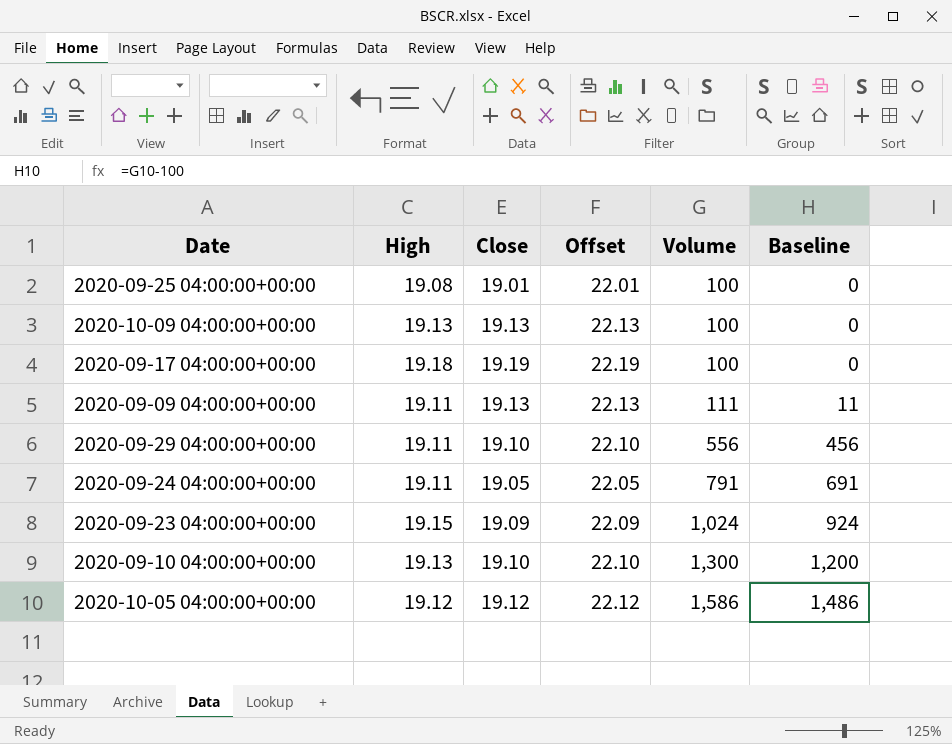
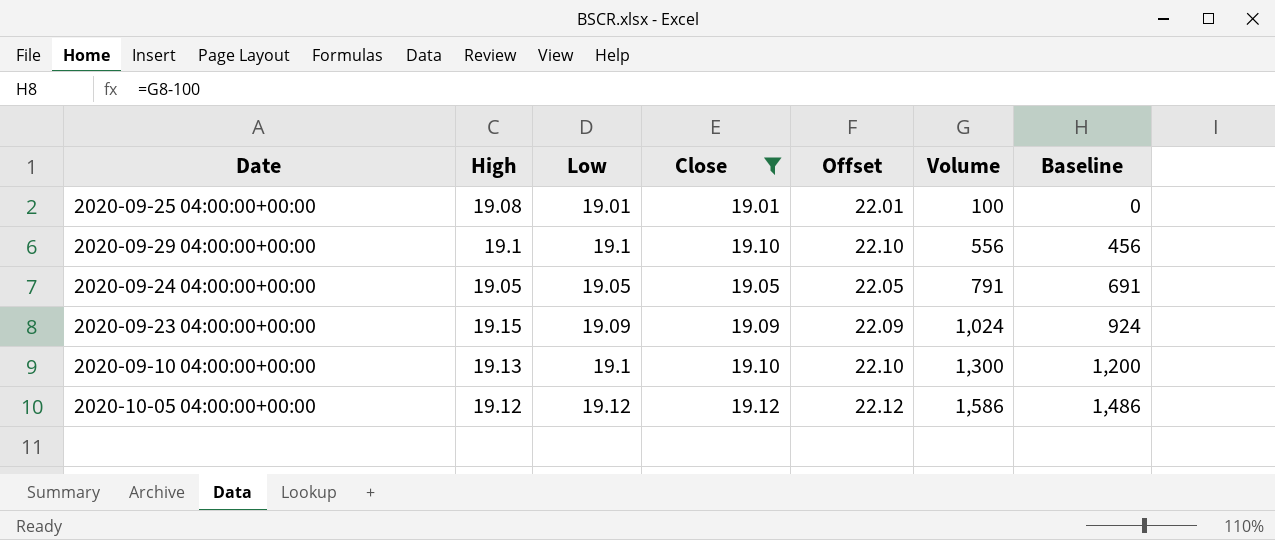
filter: none -> Close <= 19.12
column Low | position: none -> 3
2020-09-29 04:00:00+00:00 | High: 19.11 -> 19.1
2020-09-24 04:00:00+00:00 | High: 19.11 -> 19.05

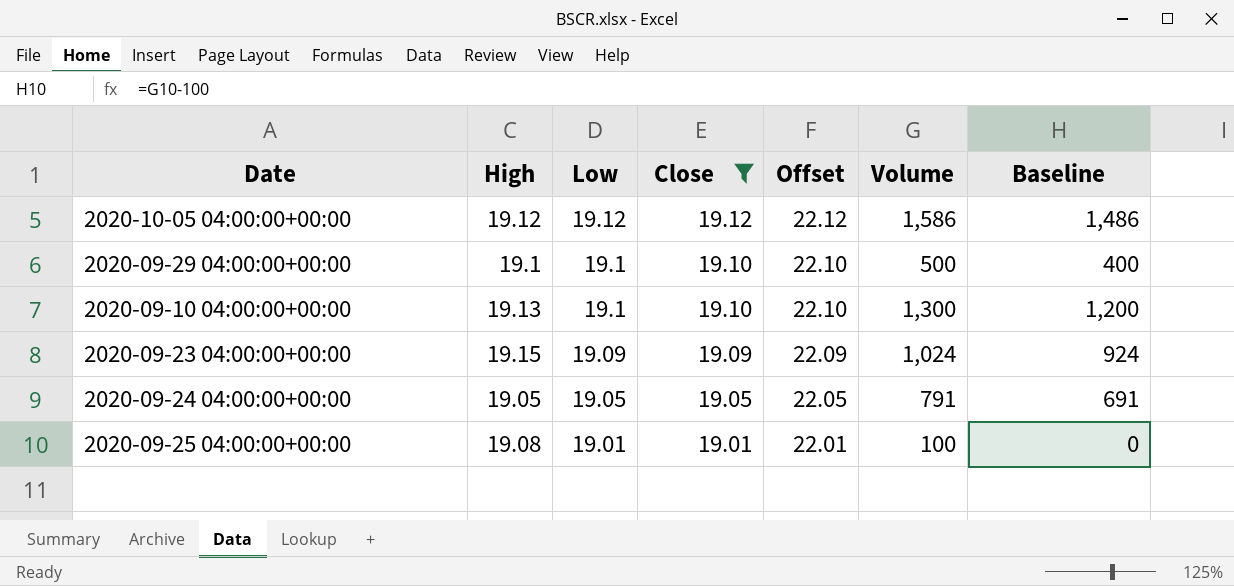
row order: Volume ascending -> Low descending
2020-09-29 04:00:00+00:00 | Volume: 556 -> 500
2020-09-29 04:00:00+00:00 | Baseline: 456 -> 400

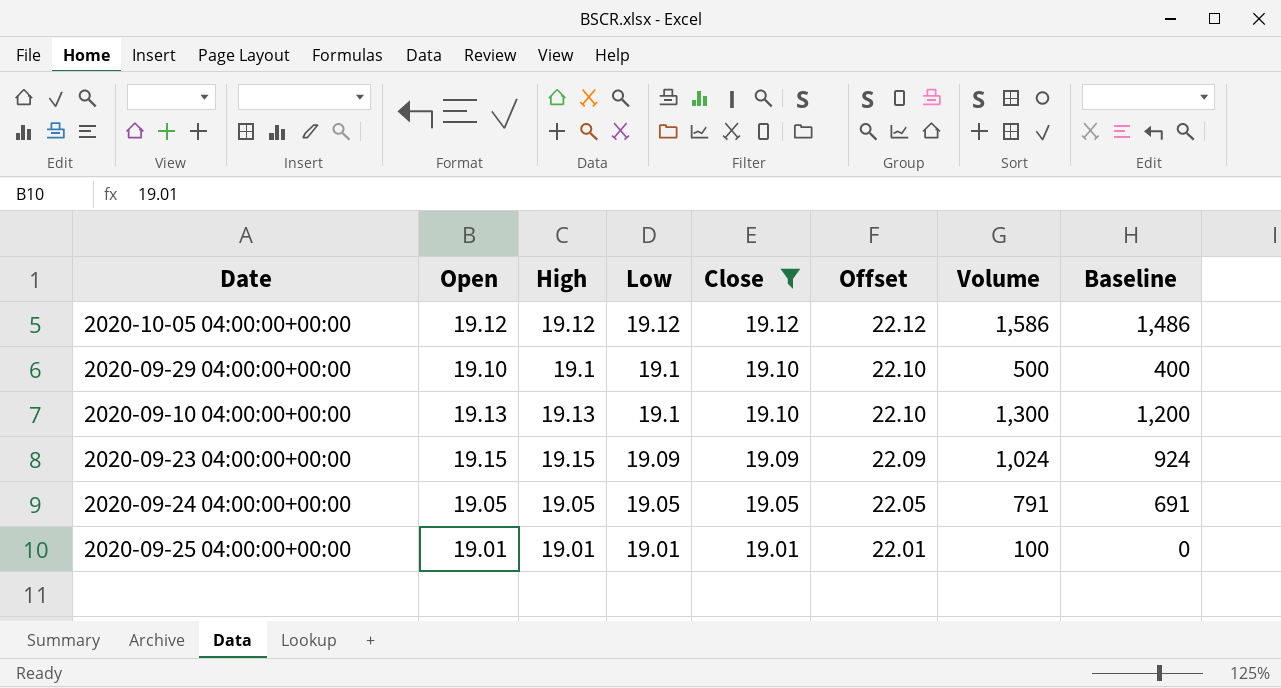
column Open | position: none -> 2
2020-09-25 04:00:00+00:00 | High: 19.08 -> 19.01

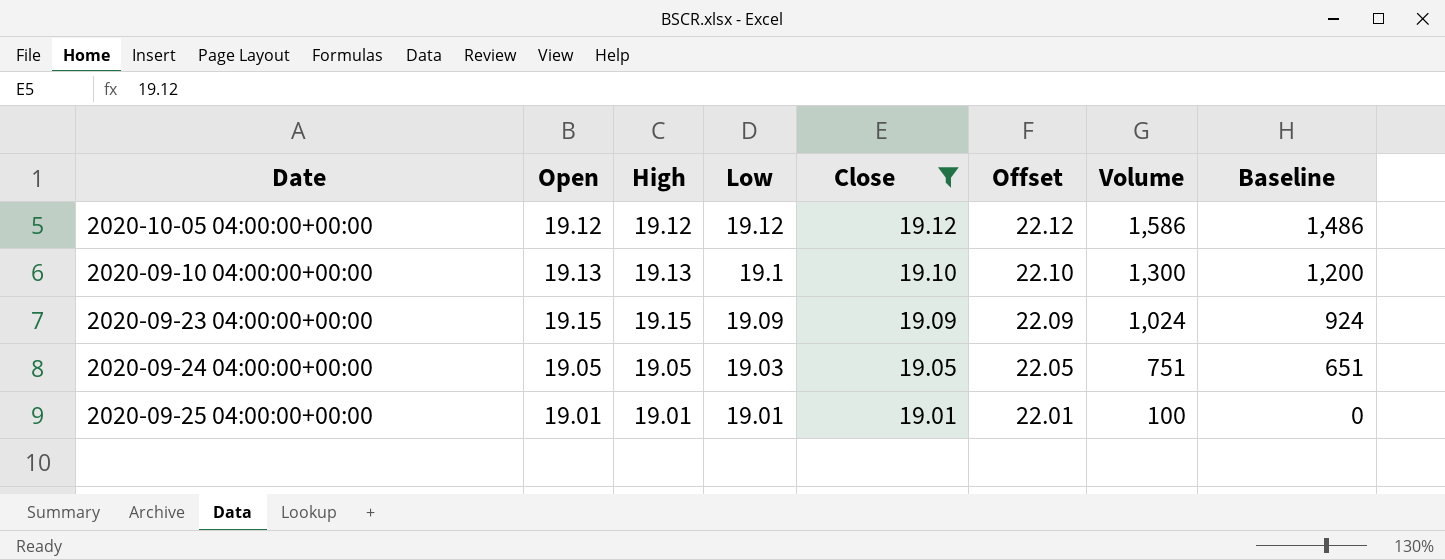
row 2020-09-29 04:00:00+00:00: 19.10 | 19.1 | 19.1 | 19.10 | 22.10 | 500 | 400 -> none
2020-09-24 04:00:00+00:00 | Low: 19.05 -> 19.03
2020-09-24 04:00:00+00:00 | Volume: 791 -> 751
2020-09-24 04:00:00+00:00 | Baseline: 691 -> 651

